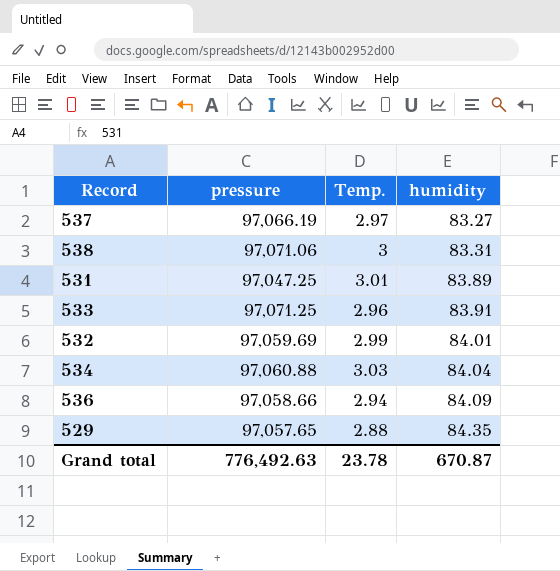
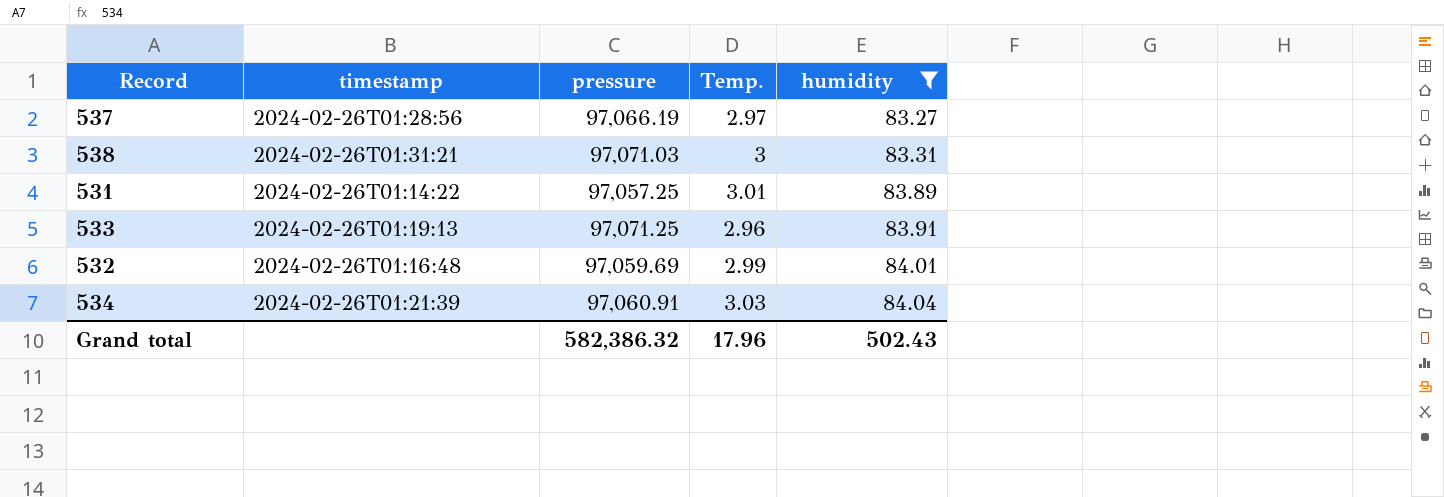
filter: none -> humidity <= 84.04
column timestamp | position: none -> 2
538 | pressure: 97,071.06 -> 97,071.03
531 | pressure: 97,047.25 -> 97,057.25
534 | pressure: 97,060.88 -> 97,060.91
Grand total | pressure: 776,492.63 -> 582,386.32
Grand total | Temp.: 23.78 -> 17.96
Grand total | humidity: 670.87 -> 502.43

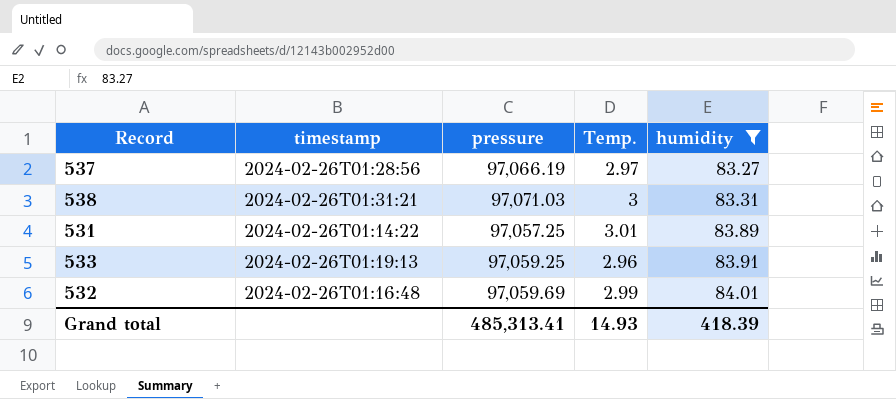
row 534: 2024-02-26T01:21:39 | 97,060.91 | 3.03 | 84.04 -> none
533 | pressure: 97,071.25 -> 97,059.25
Grand total | pressure: 582,386.32 -> 485,313.41
Grand total | Temp.: 17.96 -> 14.93
Grand total | humidity: 502.43 -> 418.39

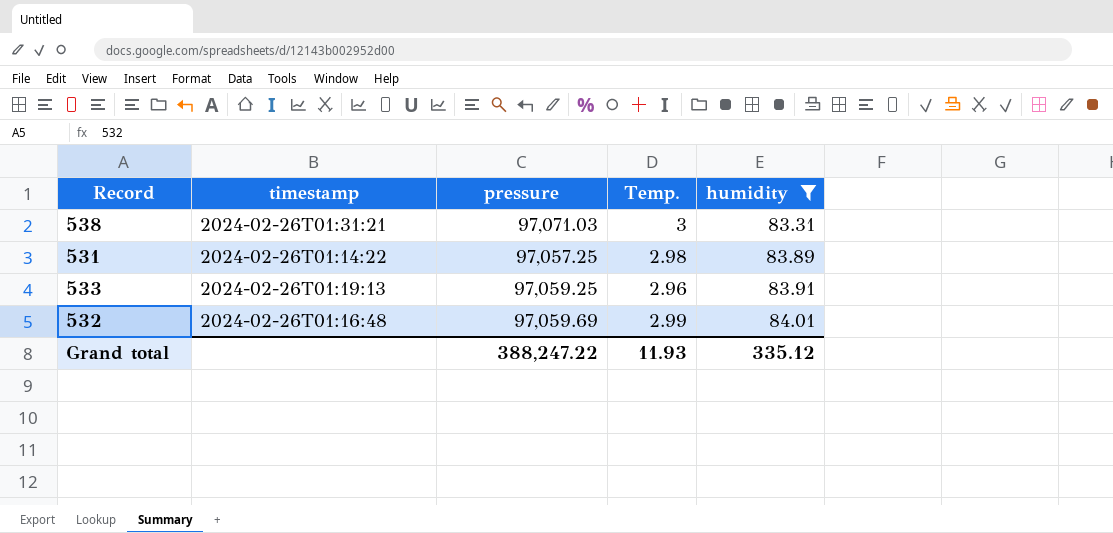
row 537: 2024-02-26T01:28:56 | 97,066.19 | 2.97 | 83.27 -> none
531 | Temp.: 3.01 -> 2.98
Grand total | pressure: 485,313.41 -> 388,247.22
Grand total | Temp.: 14.93 -> 11.93
Grand total | humidity: 418.39 -> 335.12

